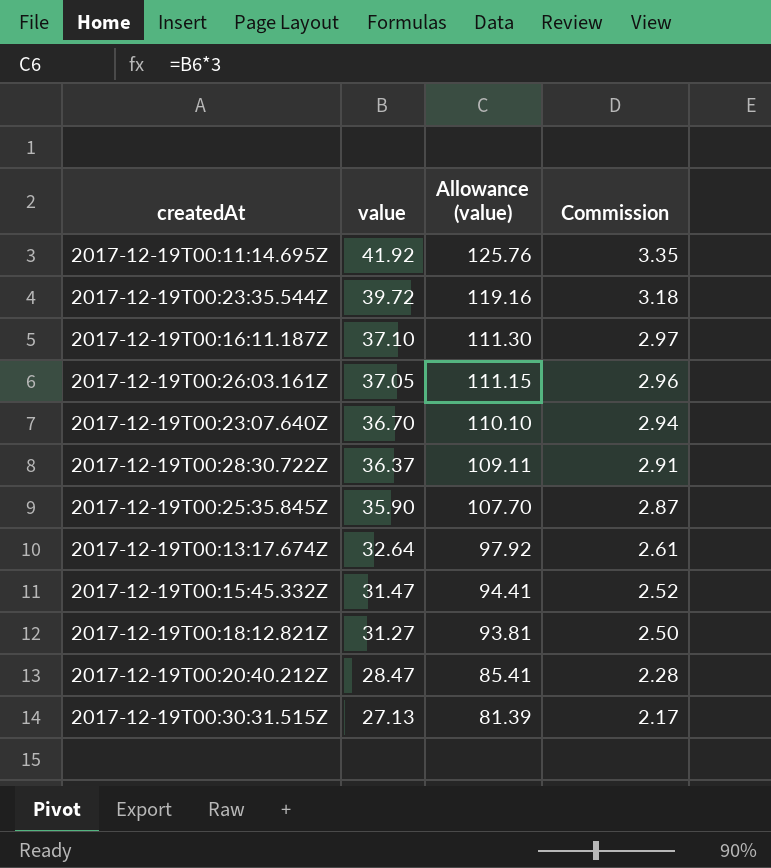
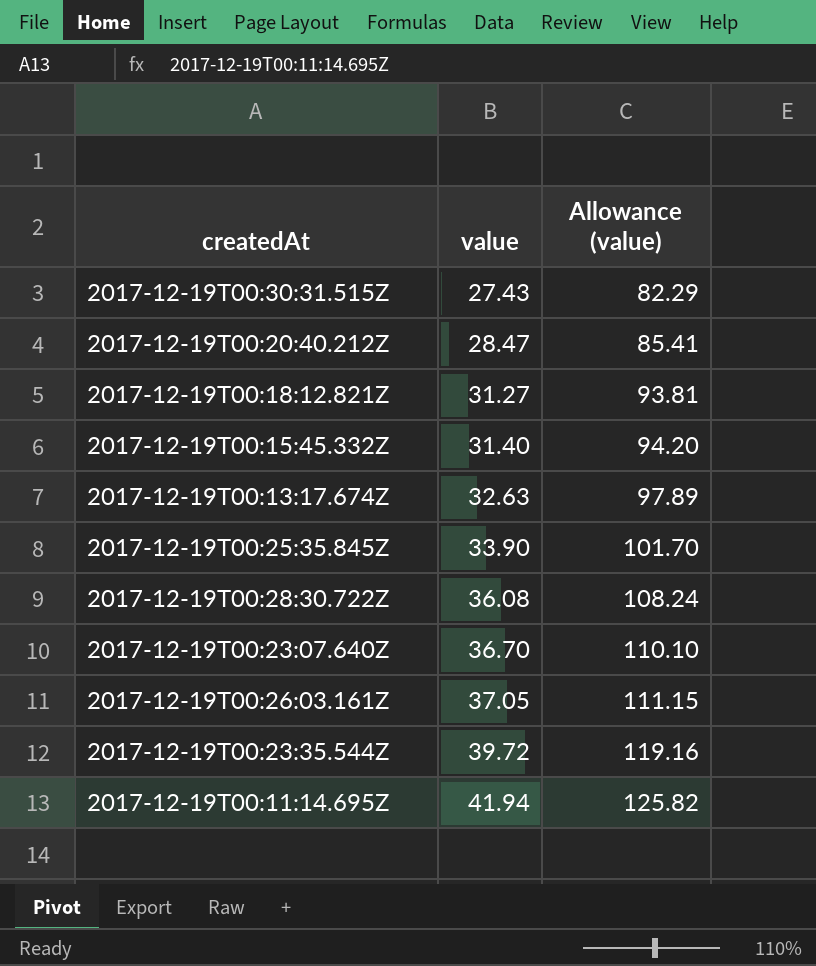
row order: value descending -> value ascending
column Commission | formula: [value] * 0.08 -> none
row 2017-12-19T00:16:11.187Z: 37.10 | 111.30 | 2.97 -> none
2017-12-19T00:30:31.515Z | value: 27.13 -> 27.43
2017-12-19T00:30:31.515Z | Allowance (value): 81.39 -> 82.29
2017-12-19T00:15:45.332Z | value: 31.47 -> 31.40
2017-12-19T00:15:45.332Z | Allowance (value): 94.41 -> 94.20
2017-12-19T00:13:17.674Z | value: 32.64 -> 32.63
2017-12-19T00:13:17.674Z | Allowance (value): 97.92 -> 97.89
2017-12-19T00:25:35.845Z | value: 35.90 -> 33.90
2017-12-19T00:25:35.845Z | Allowance (value): 107.70 -> 101.70
2017-12-19T00:28:30.722Z | value: 36.37 -> 36.08
2017-12-19T00:28:30.722Z | Allowance (value): 109.11 -> 108.24
2017-12-19T00:11:14.695Z | value: 41.92 -> 41.94
2017-12-19T00:11:14.695Z | Allowance (value): 125.76 -> 125.82

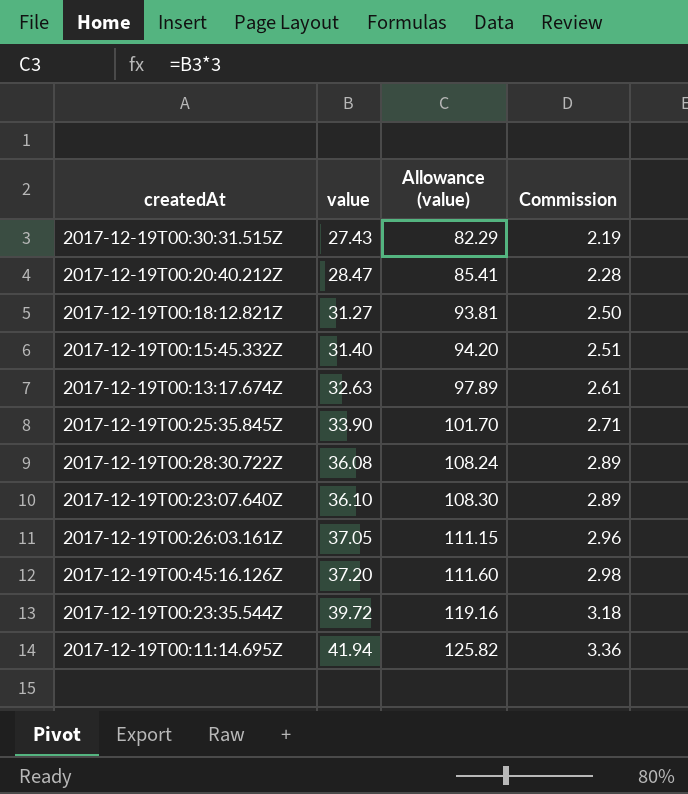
column Commission | formula: none -> [value] * 0.08
2017-12-19T00:23:07.640Z | value: 36.70 -> 36.10
2017-12-19T00:23:07.640Z | Allowance (value): 110.10 -> 108.30
row 2017-12-19T00:45:16.126Z: none -> 37.20 | 111.60 | 2.98

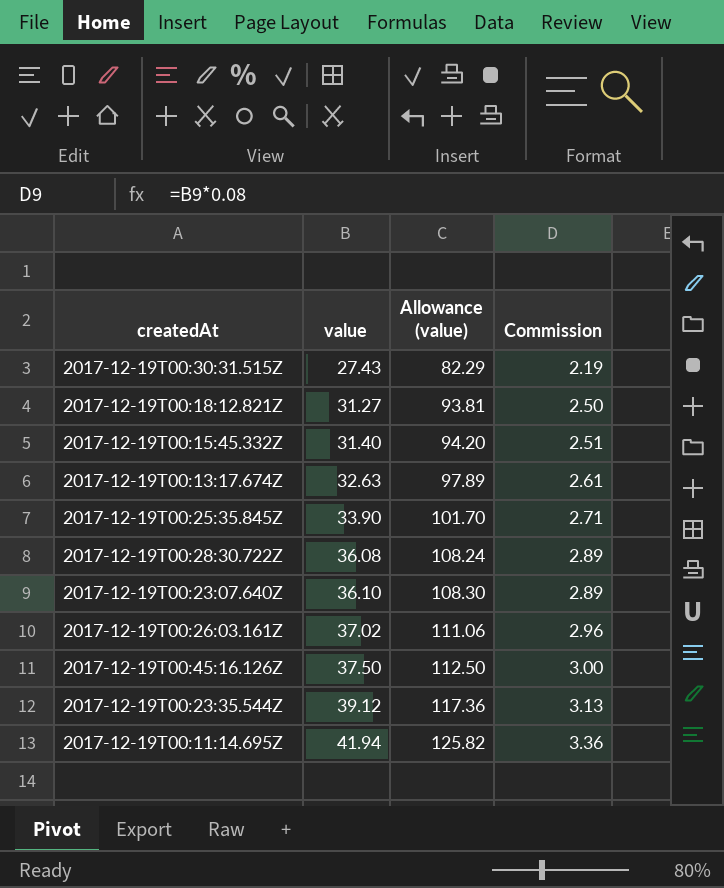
row 2017-12-19T00:20:40.212Z: 28.47 | 85.41 | 2.28 -> none
2017-12-19T00:26:03.161Z | value: 37.05 -> 37.02
2017-12-19T00:26:03.161Z | Allowance (value): 111.15 -> 111.06
2017-12-19T00:45:16.126Z | value: 37.20 -> 37.50
2017-12-19T00:45:16.126Z | Allowance (value): 111.60 -> 112.50
2017-12-19T00:45:16.126Z | Commission: 2.98 -> 3.00
2017-12-19T00:23:35.544Z | value: 39.72 -> 39.12
2017-12-19T00:23:35.544Z | Allowance (value): 119.16 -> 117.36
2017-12-19T00:23:35.544Z | Commission: 3.18 -> 3.13

